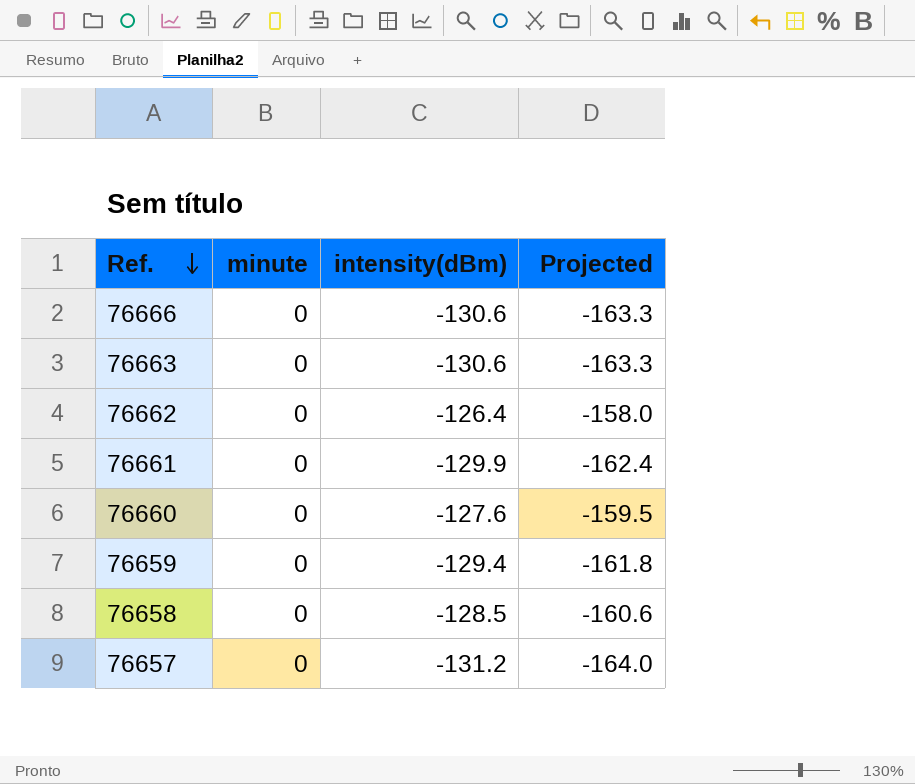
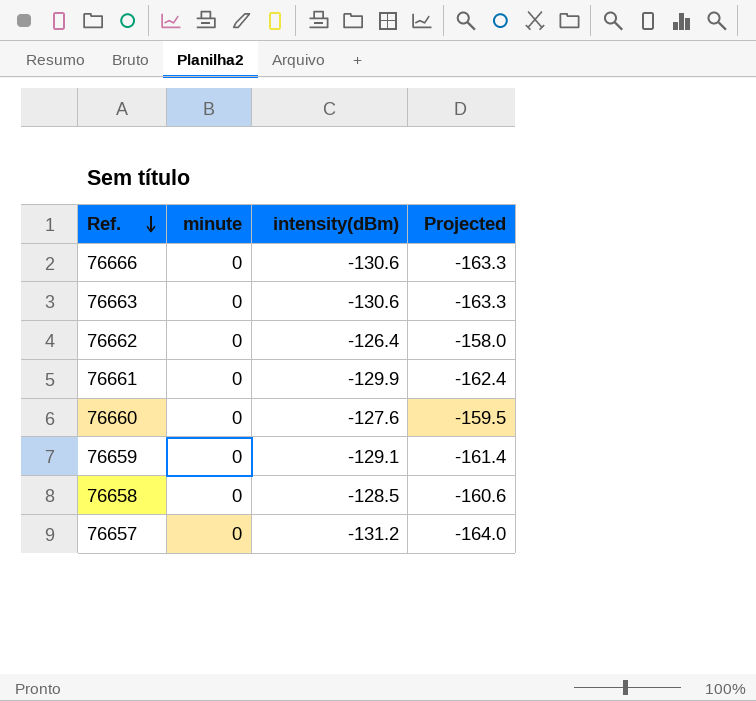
76659 | intensity(dBm): -129.4 -> -129.1
76659 | Projected: -161.8 -> -161.4

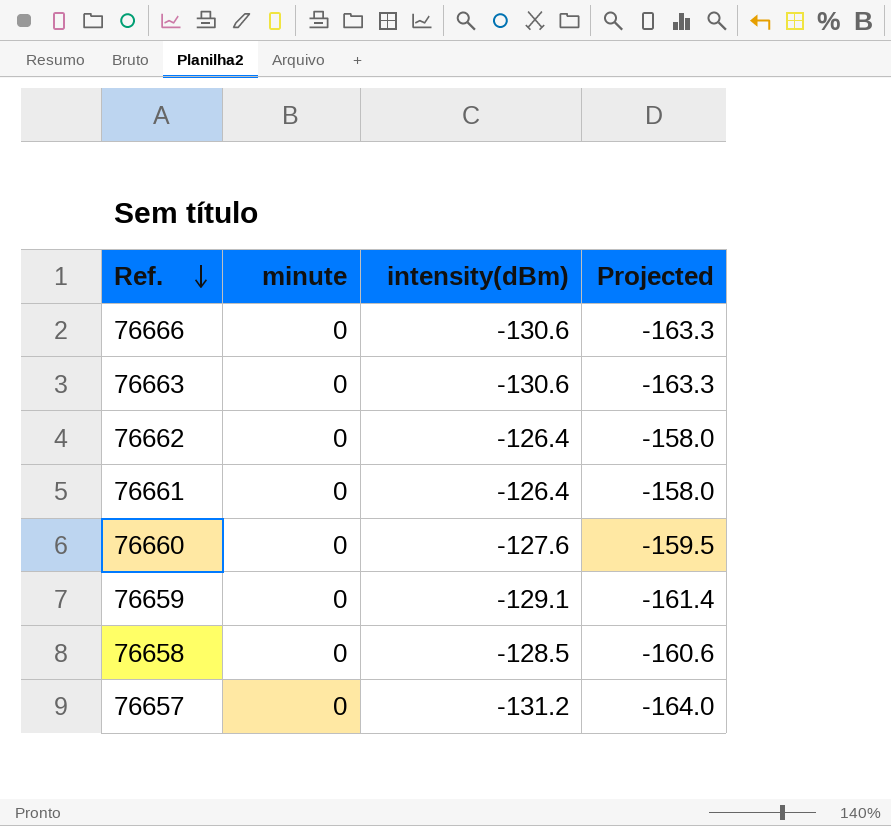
76661 | intensity(dBm): -129.9 -> -126.4
76661 | Projected: -162.4 -> -158.0

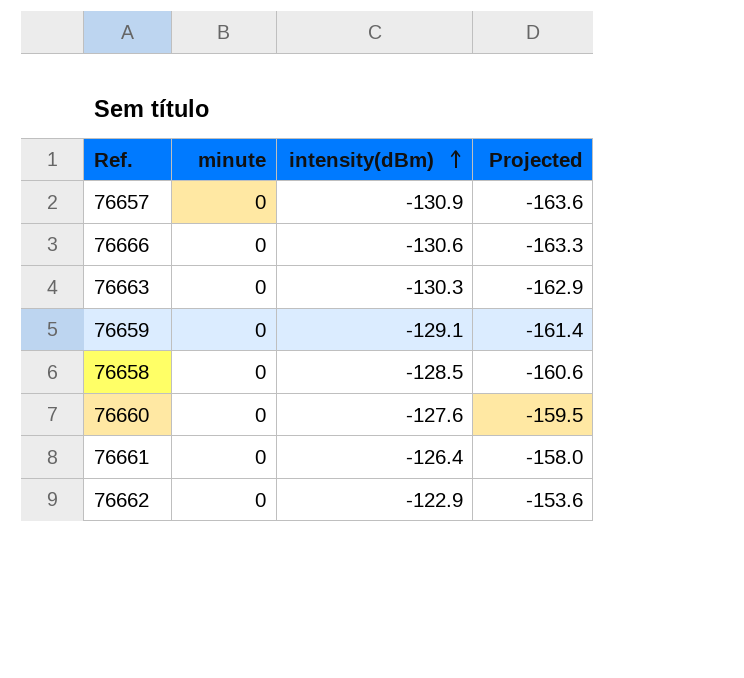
row order: Ref. descending -> intensity(dBm) ascending
76657 | intensity(dBm): -131.2 -> -130.9
76657 | Projected: -164.0 -> -163.6
76663 | intensity(dBm): -130.6 -> -130.3
76663 | Projected: -163.3 -> -162.9
76662 | intensity(dBm): -126.4 -> -122.9
76662 | Projected: -158.0 -> -153.6

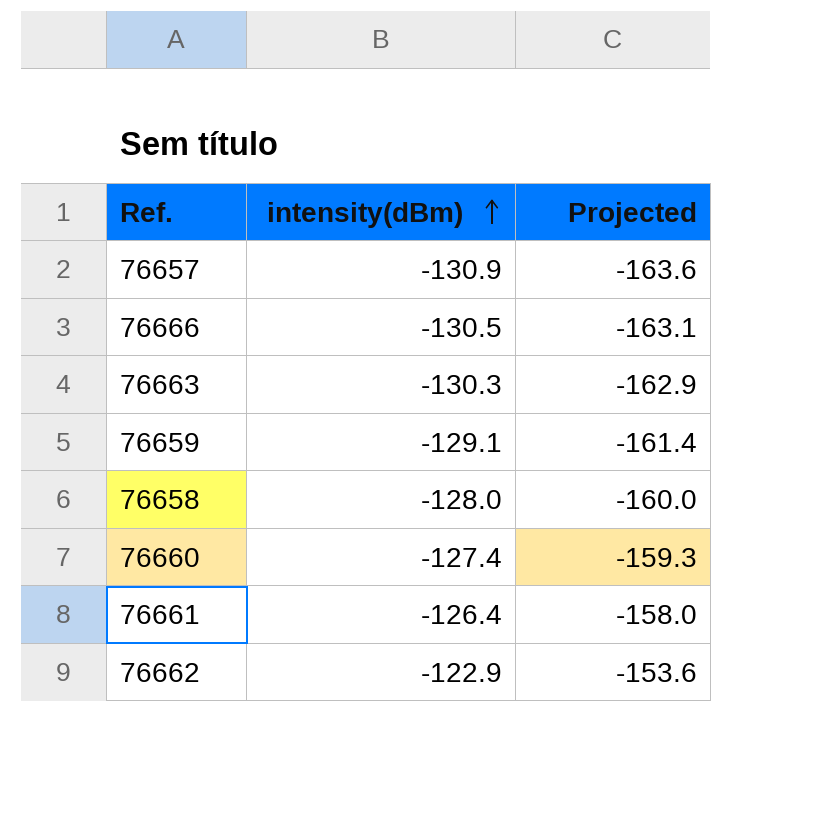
column minute | position: 2 -> none
76666 | intensity(dBm): -130.6 -> -130.5
76666 | Projected: -163.3 -> -163.1
76658 | intensity(dBm): -128.5 -> -128.0
76658 | Projected: -160.6 -> -160.0
76660 | intensity(dBm): -127.6 -> -127.4
76660 | Projected: -159.5 -> -159.3

